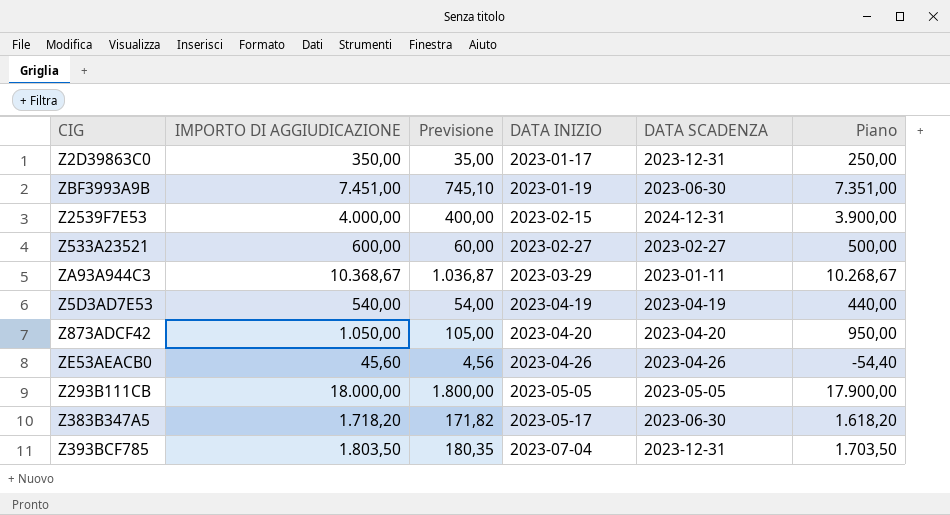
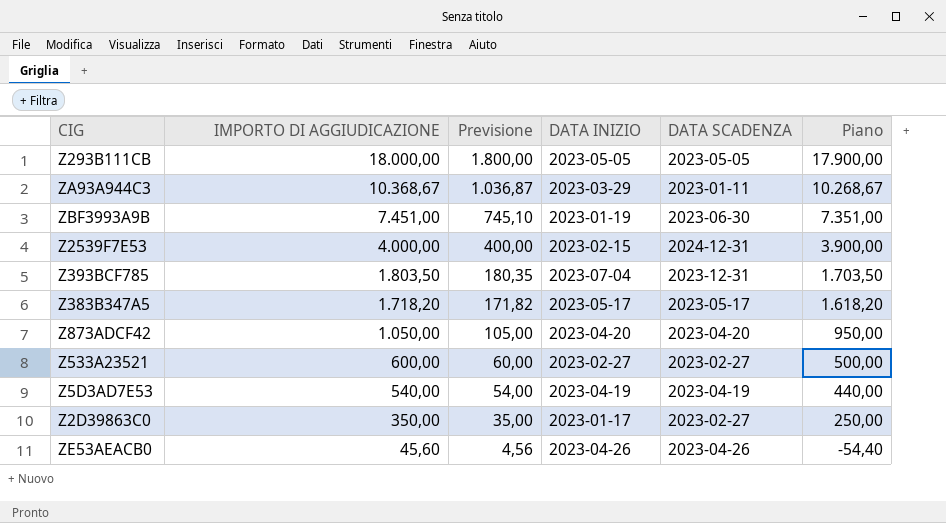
row order: DATA INIZIO ascending -> IMPORTO DI AGGIUDICAZIONE descending
Z383B347A5 | DATA SCADENZA: 2023-06-30 -> 2023-05-17
Z2D39863C0 | DATA SCADENZA: 2023-12-31 -> 2023-02-27

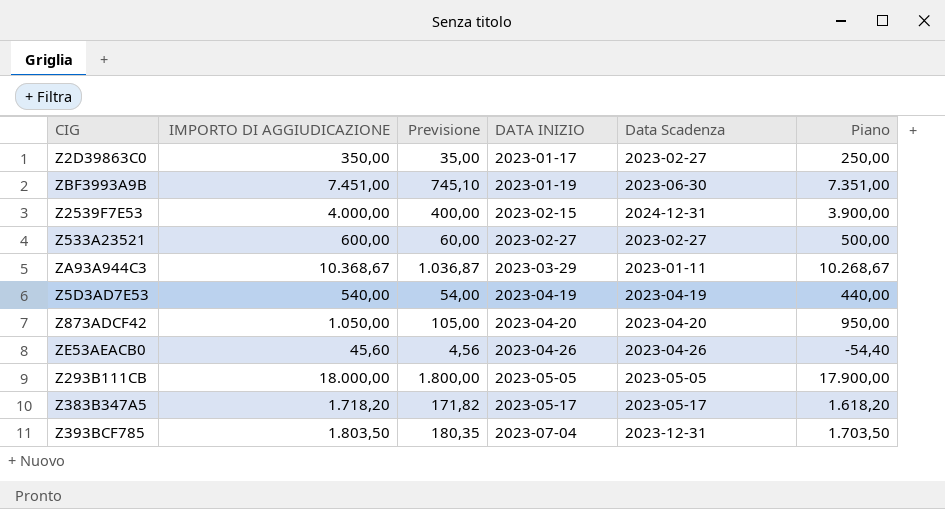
row order: IMPORTO DI AGGIUDICAZIONE descending -> DATA INIZIO ascending
column name: DATA SCADENZA -> Data Scadenza

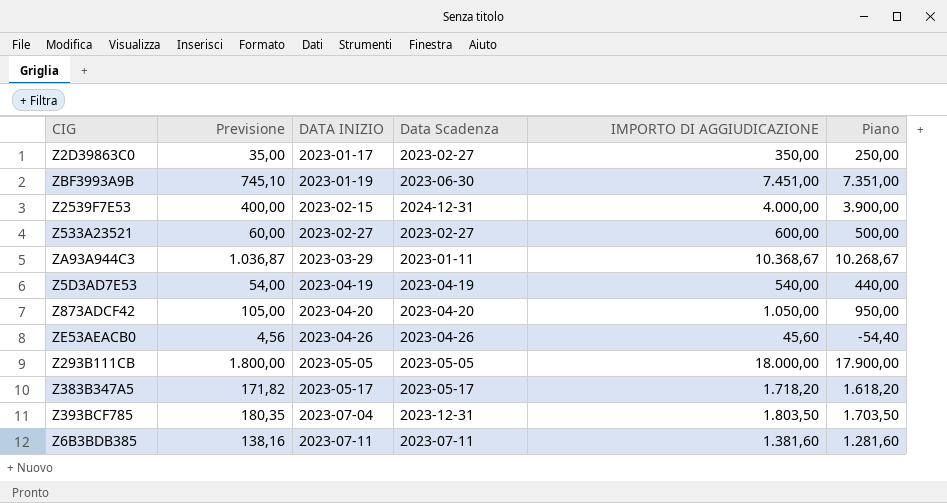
column IMPORTO DI AGGIUDICAZIONE | position: 2 -> 5
row Z6B3BDB385: none -> 138,16 | 2023-07-11 | 2023-07-11 | 1.381,60 | 1.281,60

